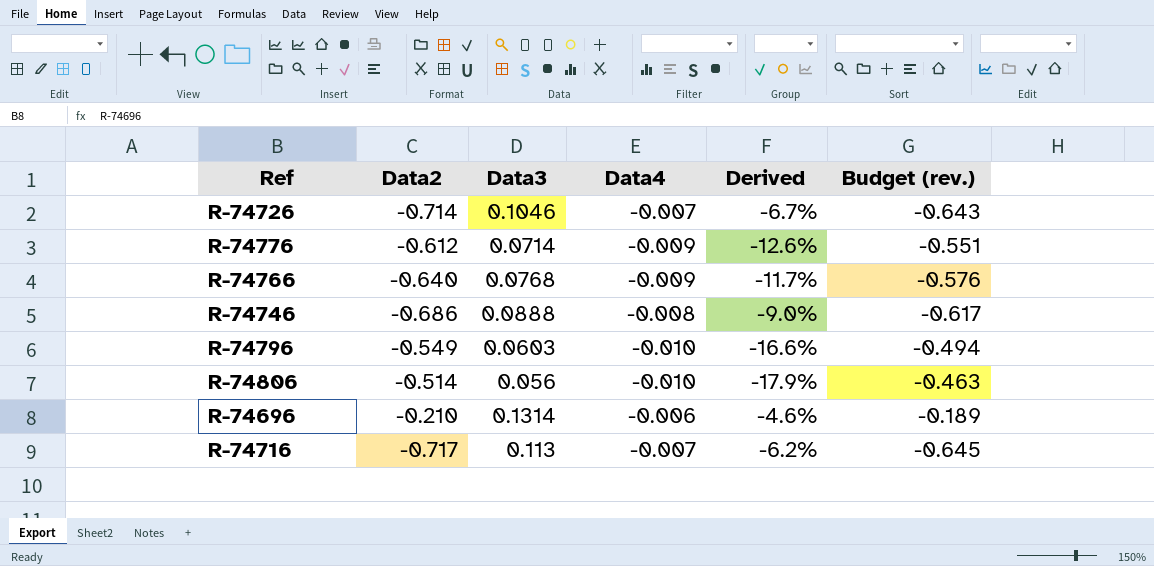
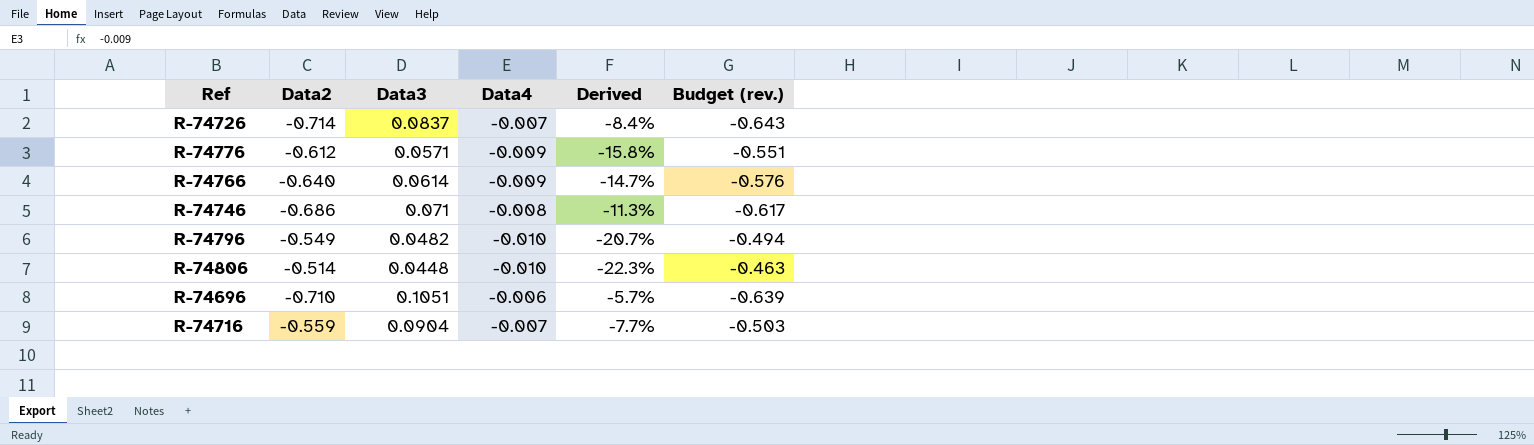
R-74726 | Data3: 0.1046 -> 0.0837
R-74726 | Derived: -6.7% -> -8.4%
R-74776 | Data3: 0.0714 -> 0.0571
R-74776 | Derived: -12.6% -> -15.8%
R-74766 | Data3: 0.0768 -> 0.0614
R-74766 | Derived: -11.7% -> -14.7%
R-74746 | Data3: 0.0888 -> 0.071
R-74746 | Derived: -9.0% -> -11.3%
R-74796 | Data3: 0.0603 -> 0.0482
R-74796 | Derived: -16.6% -> -20.7%
R-74806 | Data3: 0.056 -> 0.0448
R-74806 | Derived: -17.9% -> -22.3%
R-74696 | Data2: -0.210 -> -0.710
R-74696 | Data3: 0.1314 -> 0.1051
R-74696 | Derived: -4.6% -> -5.7%
R-74696 | Budget (rev.): -0.189 -> -0.639
R-74716 | Data2: -0.717 -> -0.559
R-74716 | Data3: 0.113 -> 0.0904
R-74716 | Derived: -6.2% -> -7.7%
R-74716 | Budget (rev.): -0.645 -> -0.503

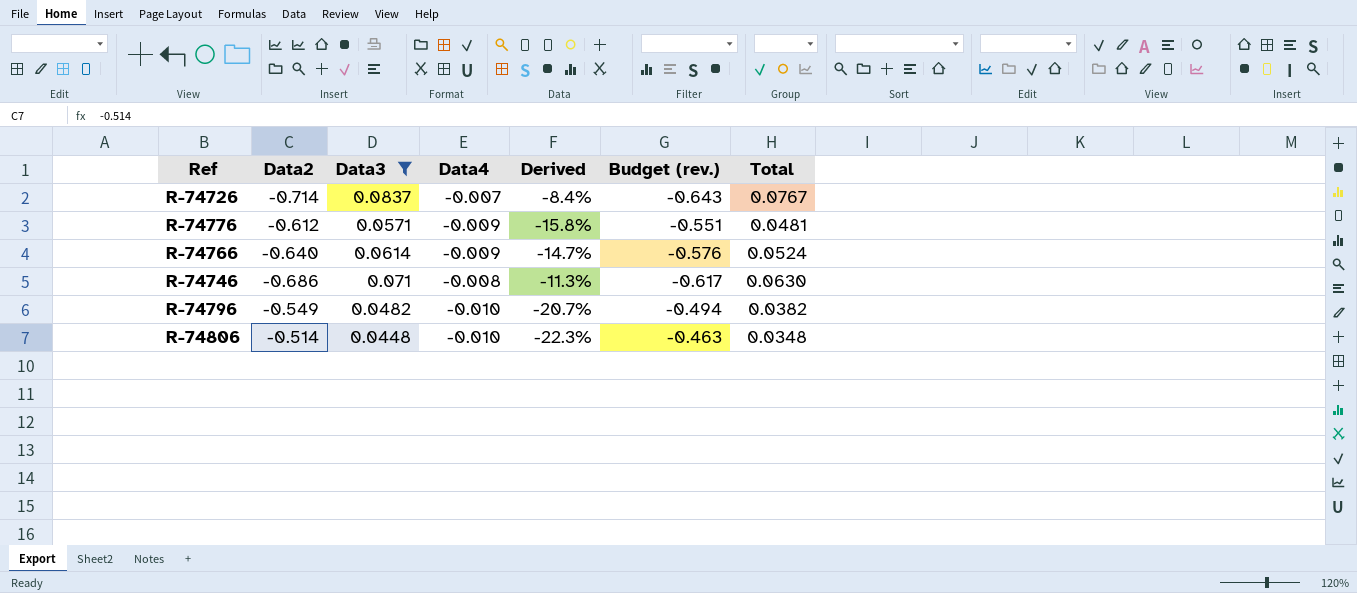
filter: none -> Data3 <= 0.0837
column Total | formula: none -> [Data3] + [Data4]

